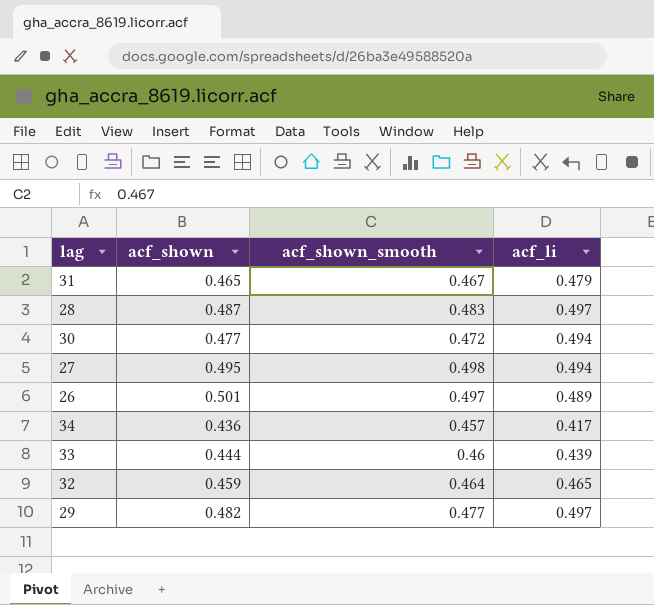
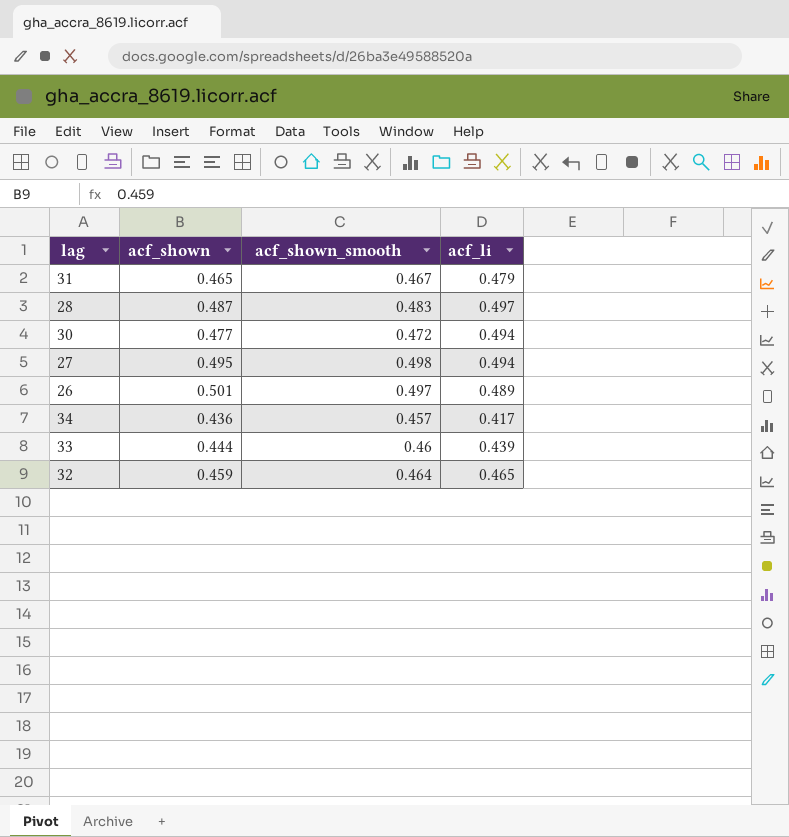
row 29: 0.482 | 0.477 | 0.497 -> none

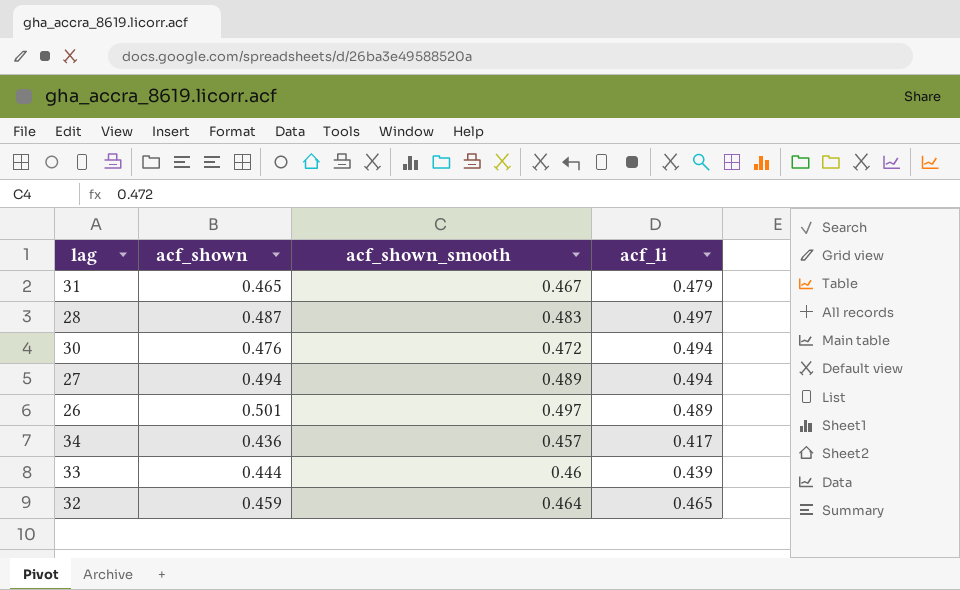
30 | acf_shown: 0.477 -> 0.476
27 | acf_shown: 0.495 -> 0.494
27 | acf_shown_smooth: 0.498 -> 0.489

